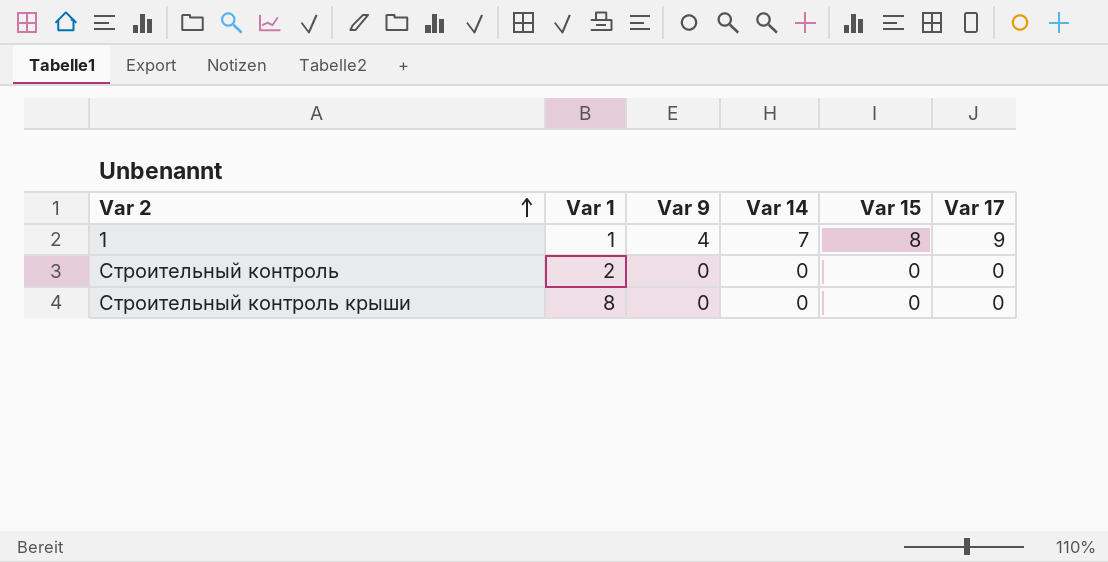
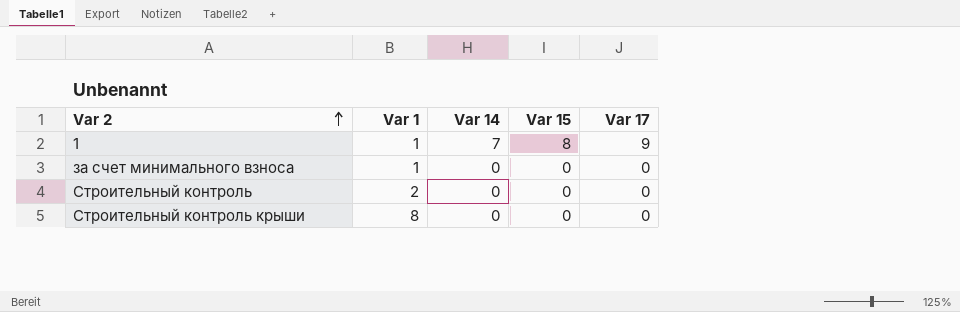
column Var 9 | position: 3 -> none
row за счет минимального взноса: none -> 1 | 0 | 0 | 0

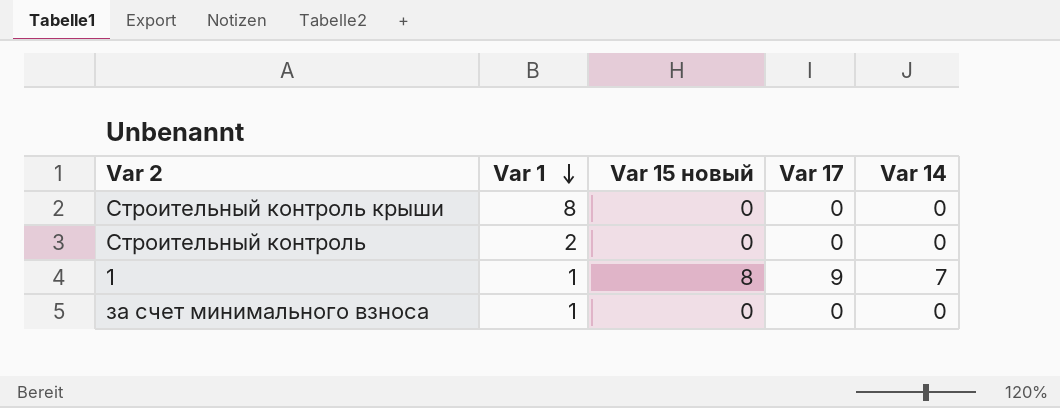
row order: Var 2 ascending -> Var 1 descending
column name: Var 15 -> Var 15 новый
column Var 14 | position: 3 -> 5

